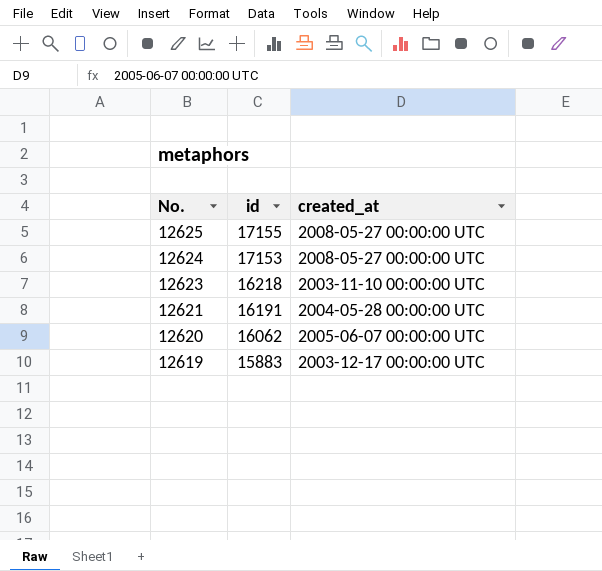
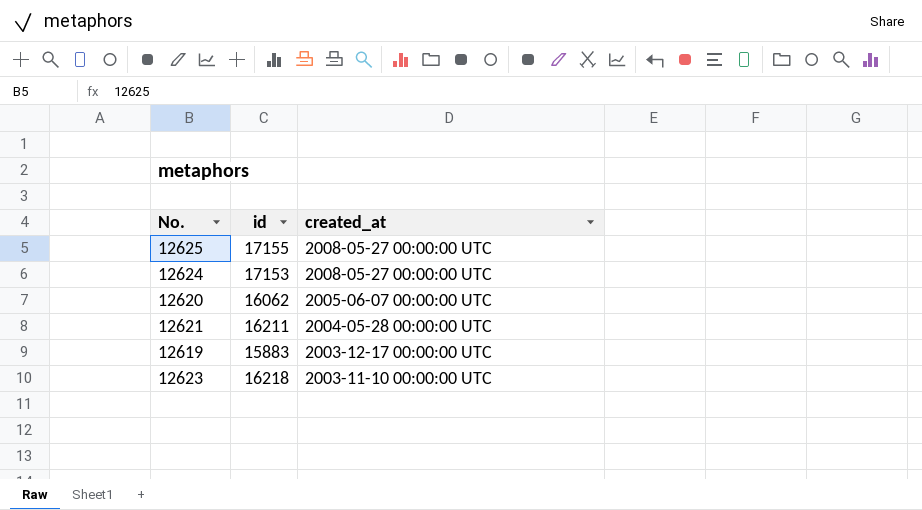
row order: No. descending -> created_at descending
12621 | id: 16191 -> 16211

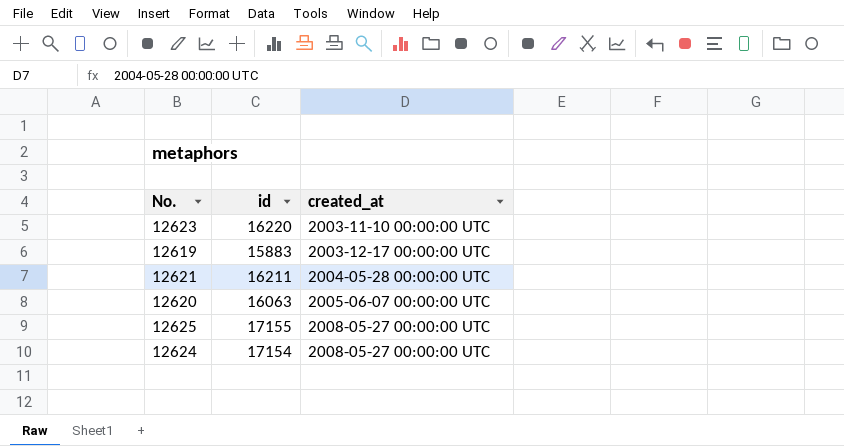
row order: created_at descending -> created_at ascending
12623 | id: 16218 -> 16220
12620 | id: 16062 -> 16063
12624 | id: 17153 -> 17154

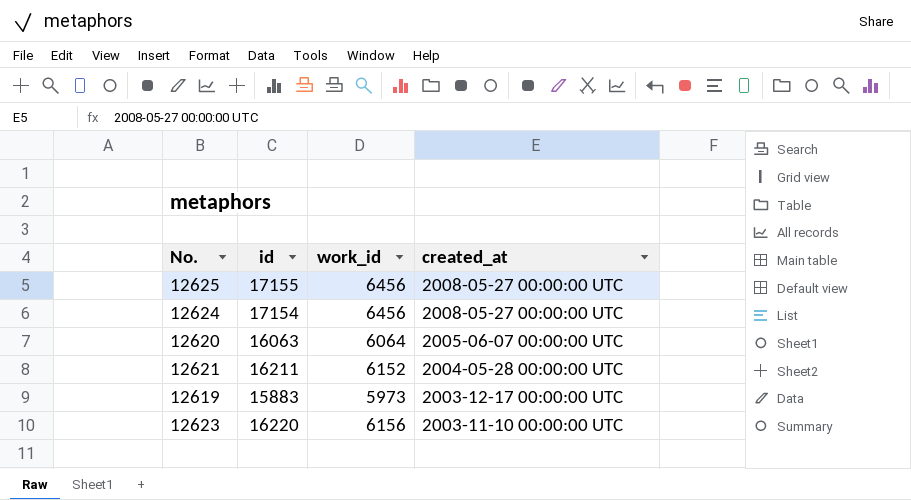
row order: created_at ascending -> created_at descending
column work_id | position: none -> 3

